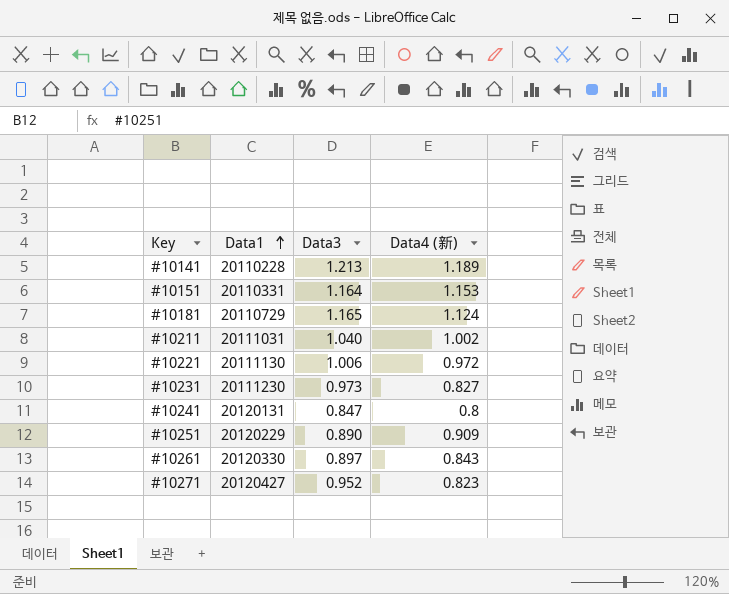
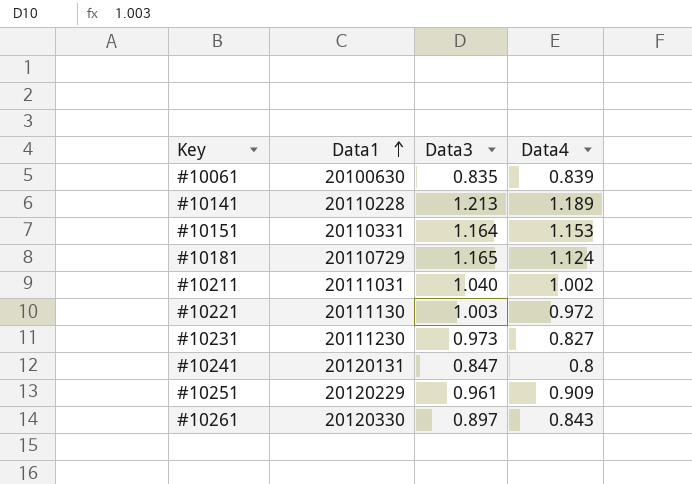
column name: Data4 (新) -> Data4
row #10271: 20120427 | 0.952 | 0.823 -> none
row #10061: none -> 20100630 | 0.835 | 0.839
#10221 | Data3: 1.006 -> 1.003
#10251 | Data3: 0.890 -> 0.961

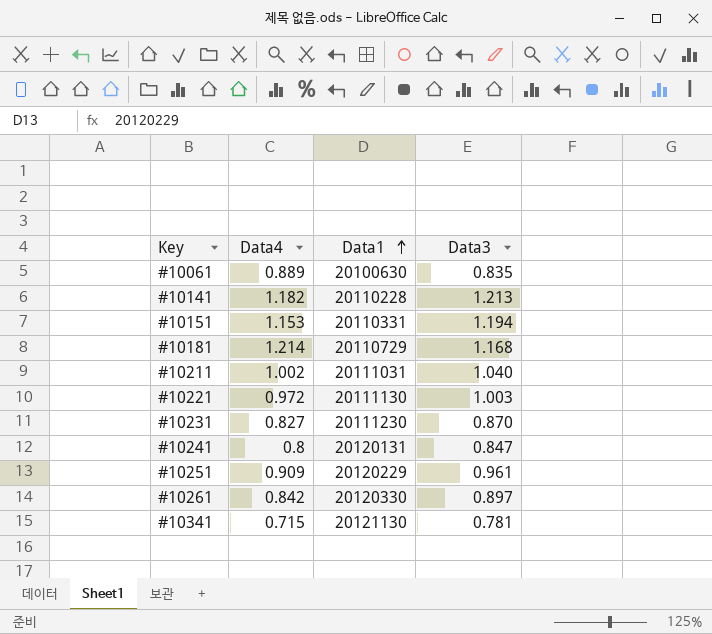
column Data4 | position: 4 -> 2
#10061 | Data4: 0.839 -> 0.889
#10141 | Data4: 1.189 -> 1.182
#10151 | Data3: 1.164 -> 1.194
#10181 | Data4: 1.124 -> 1.214
#10181 | Data3: 1.165 -> 1.168
#10231 | Data3: 0.973 -> 0.870
#10261 | Data4: 0.843 -> 0.842
row #10341: none -> 0.715 | 20121130 | 0.781

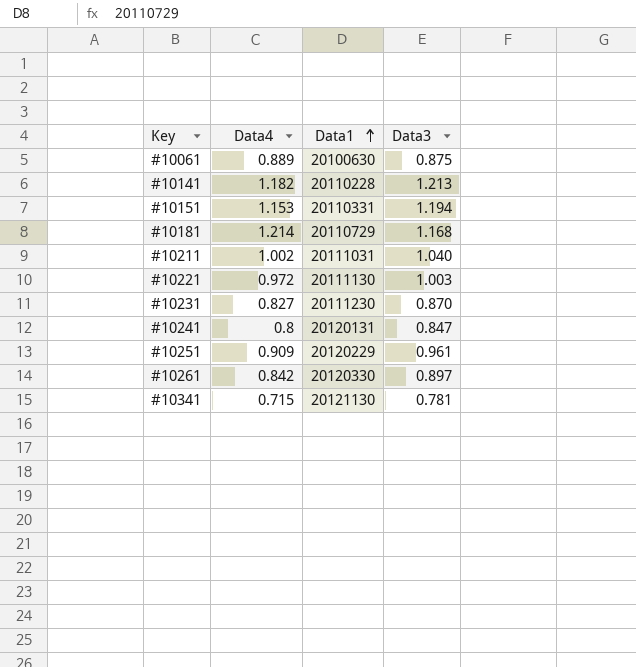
#10061 | Data3: 0.835 -> 0.875

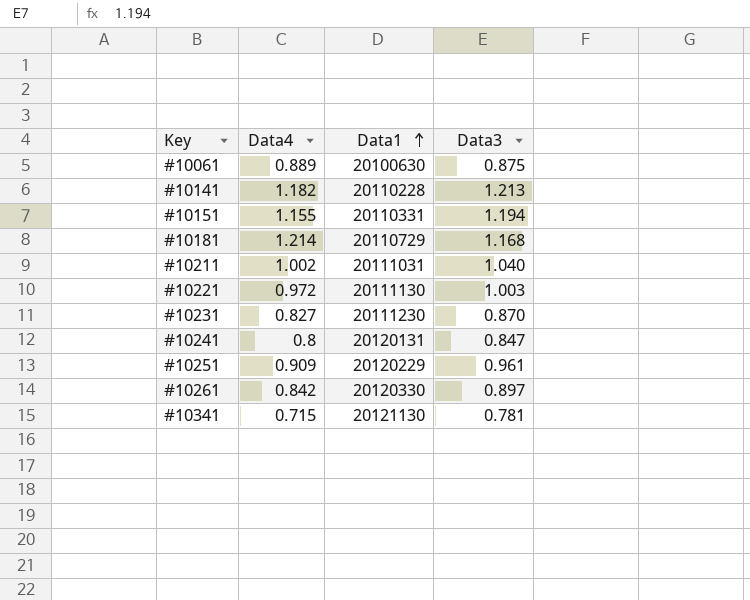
#10151 | Data4: 1.153 -> 1.155

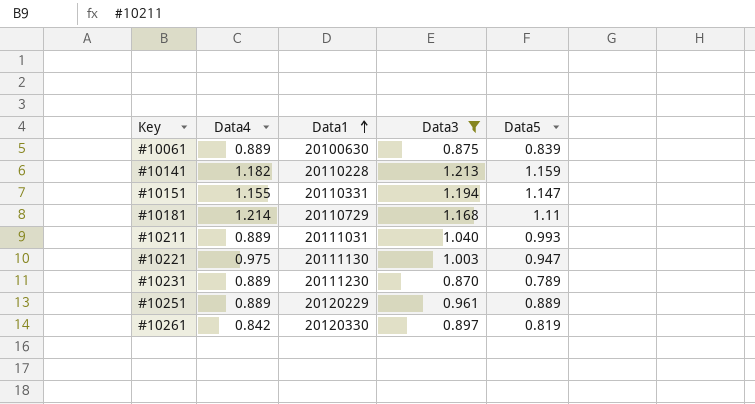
filter: none -> Data3 >= 0.870
column Data5 | position: none -> 5
#10211 | Data4: 1.002 -> 0.889
#10221 | Data4: 0.972 -> 0.975
#10231 | Data4: 0.827 -> 0.889
#10251 | Data4: 0.909 -> 0.889

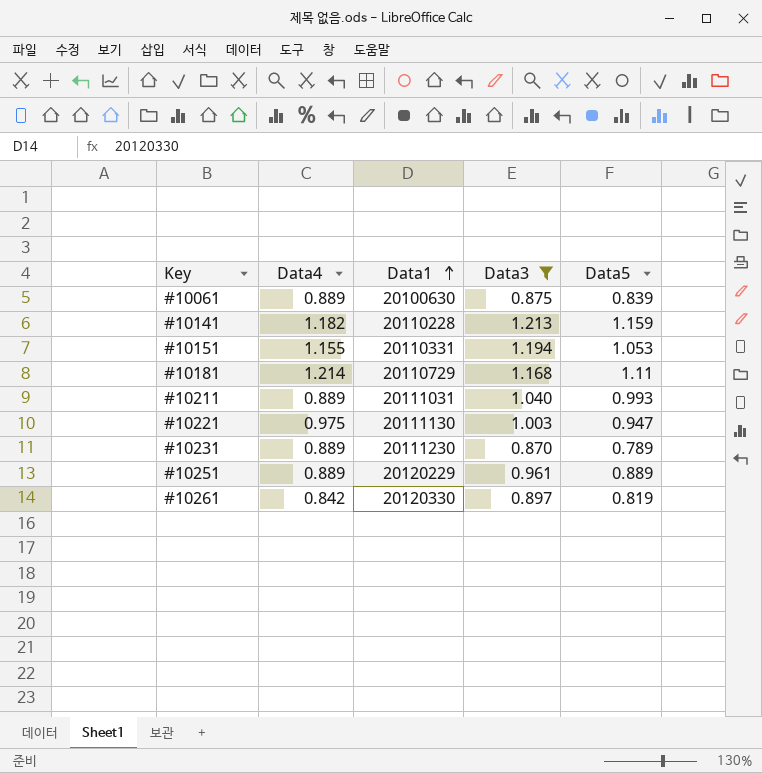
#10151 | Data5: 1.147 -> 1.053

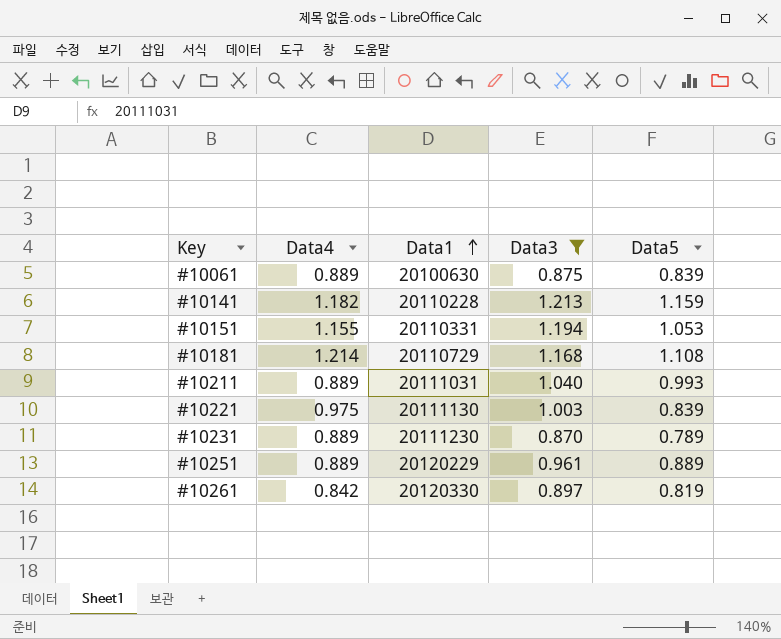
#10181 | Data5: 1.11 -> 1.108
#10221 | Data5: 0.947 -> 0.839

